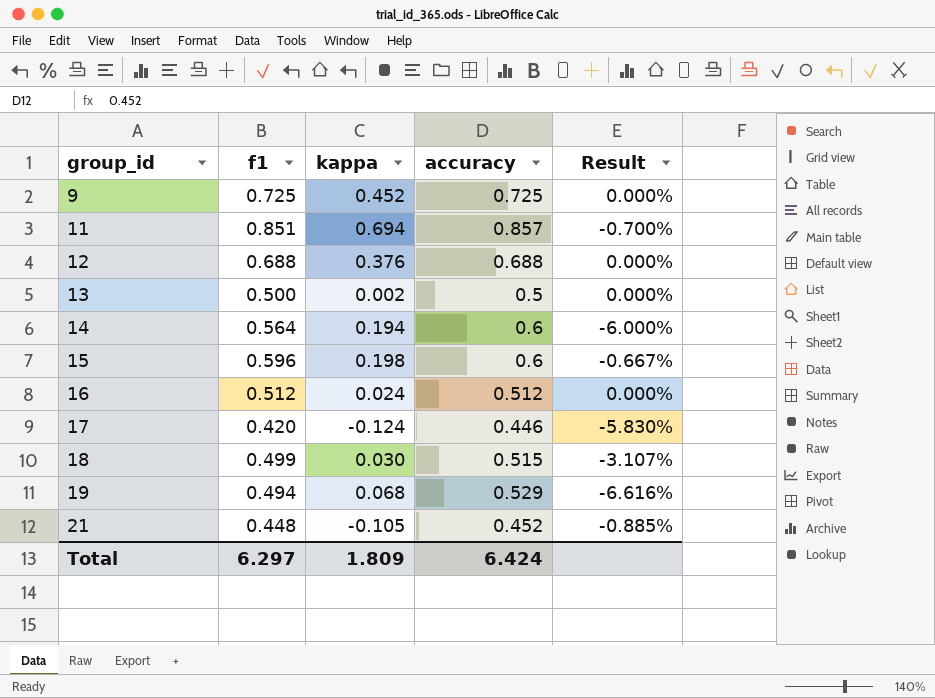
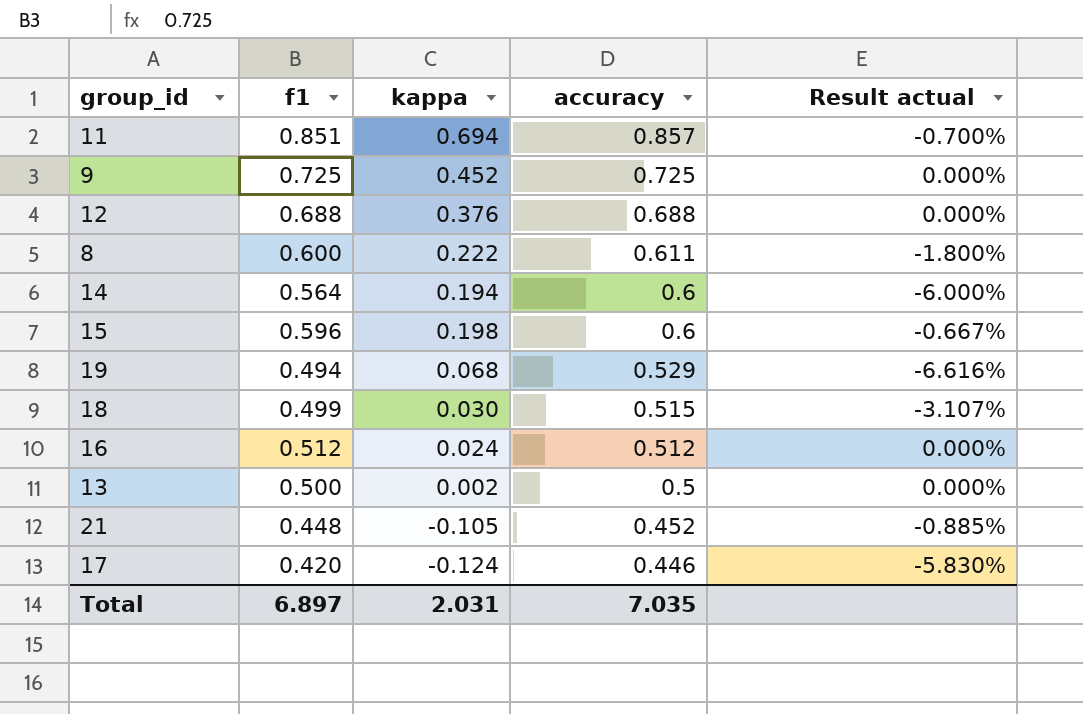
row order: group_id ascending -> accuracy descending
column name: Result -> Result actual
row 8: none -> 0.600 | 0.222 | 0.611 | -1.800%
Total | f1: 6.297 -> 6.897
Total | kappa: 1.809 -> 2.031
Total | accuracy: 6.424 -> 7.035

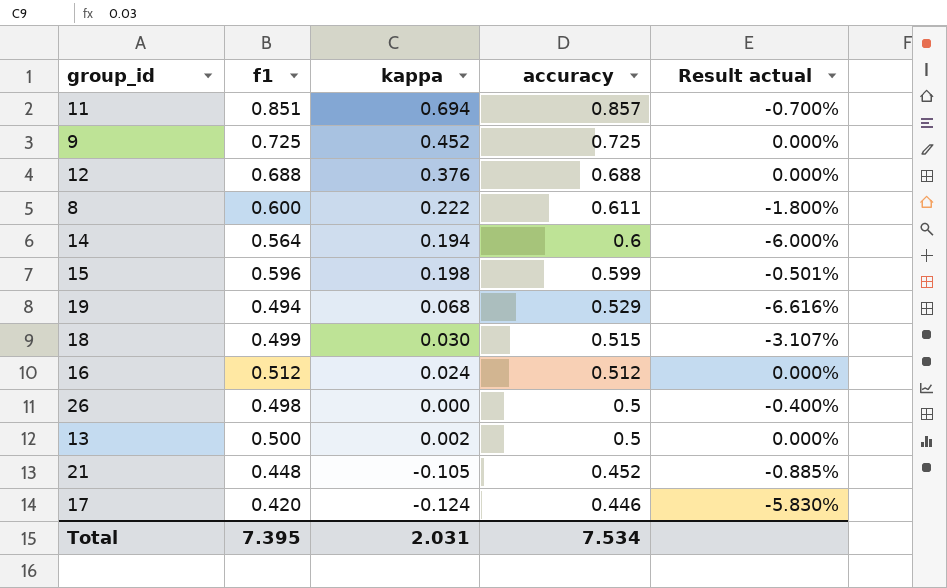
15 | accuracy: 0.6 -> 0.599
15 | Result actual: -0.667% -> -0.501%
row 26: none -> 0.498 | 0.000 | 0.5 | -0.400%
Total | f1: 6.897 -> 7.395
Total | accuracy: 7.035 -> 7.534

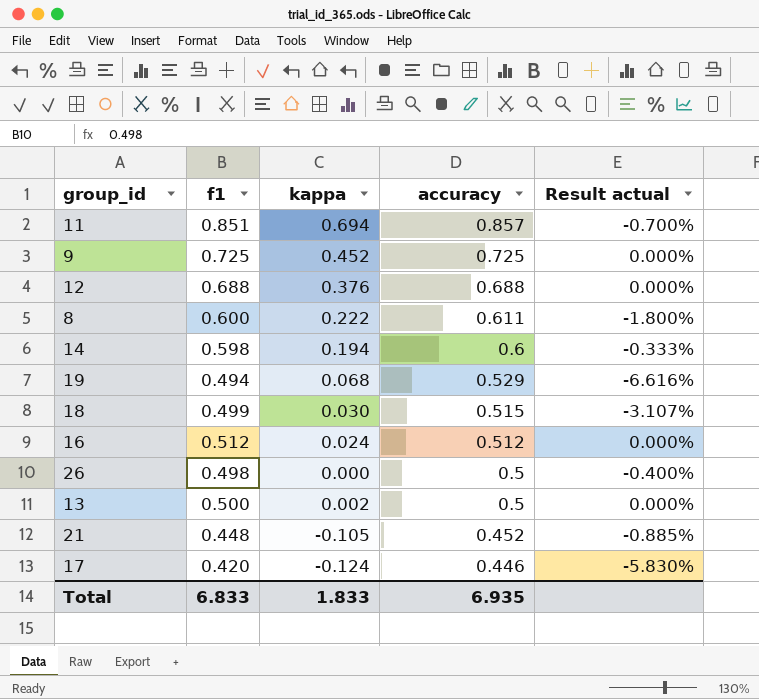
row 15: 0.596 | 0.198 | 0.599 | -0.501% -> none
14 | f1: 0.564 -> 0.598
14 | Result actual: -6.000% -> -0.333%
Total | f1: 7.395 -> 6.833
Total | kappa: 2.031 -> 1.833
Total | accuracy: 7.534 -> 6.935

